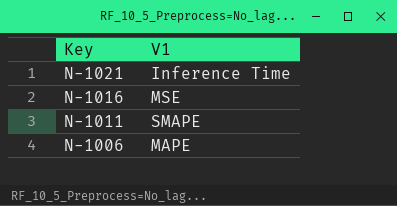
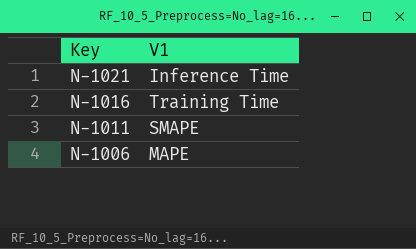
N-1016 | V1: MSE -> Training Time

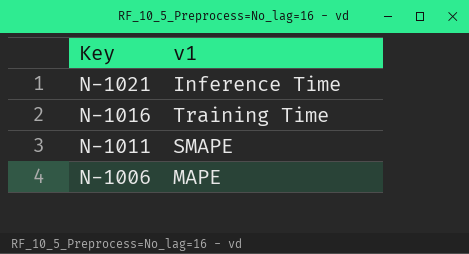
column name: V1 -> v1

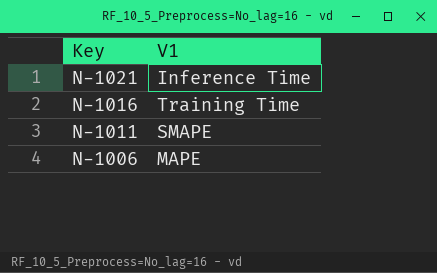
column name: v1 -> V1

